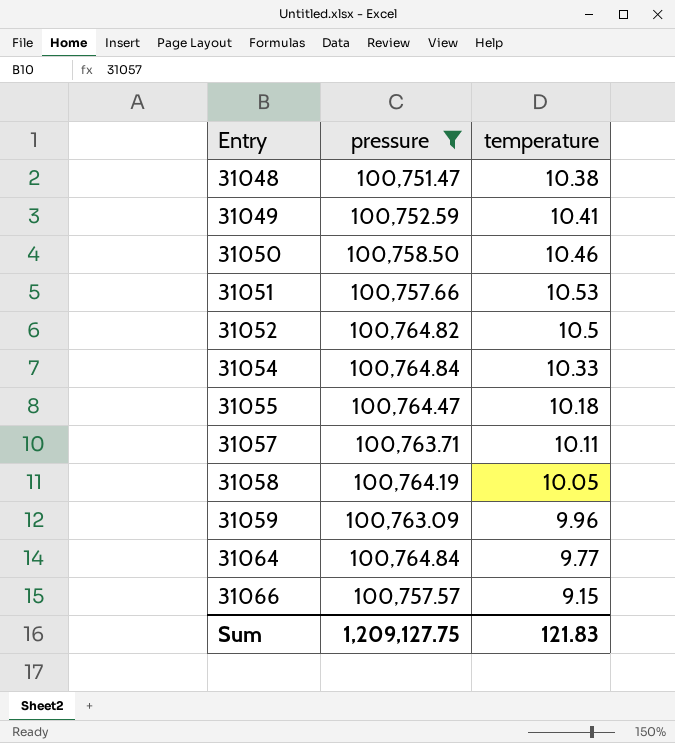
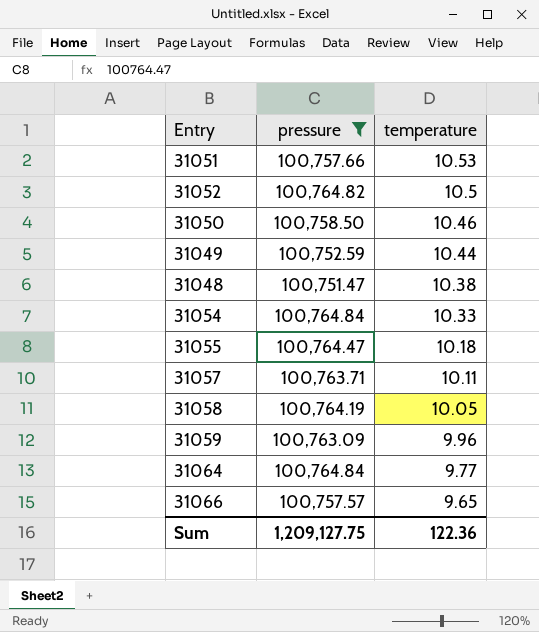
row order: Entry ascending -> temperature descending
31049 | temperature: 10.41 -> 10.44
31066 | temperature: 9.15 -> 9.65
Sum | temperature: 121.83 -> 122.36

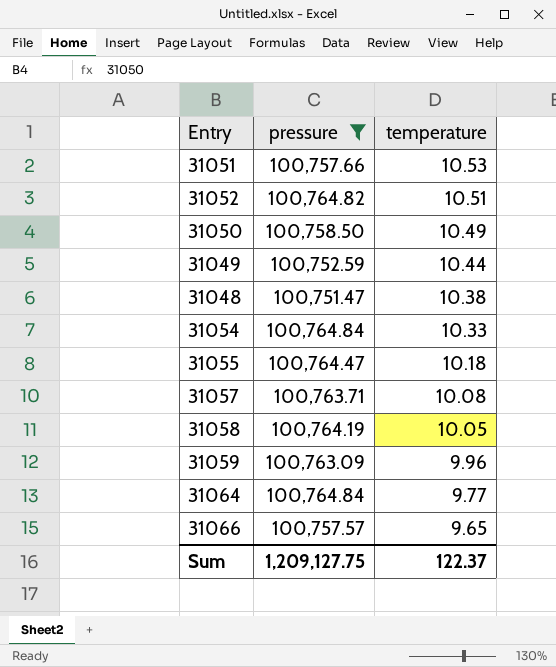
31052 | temperature: 10.5 -> 10.51
31050 | temperature: 10.46 -> 10.49
31057 | temperature: 10.11 -> 10.08
Sum | temperature: 122.36 -> 122.37

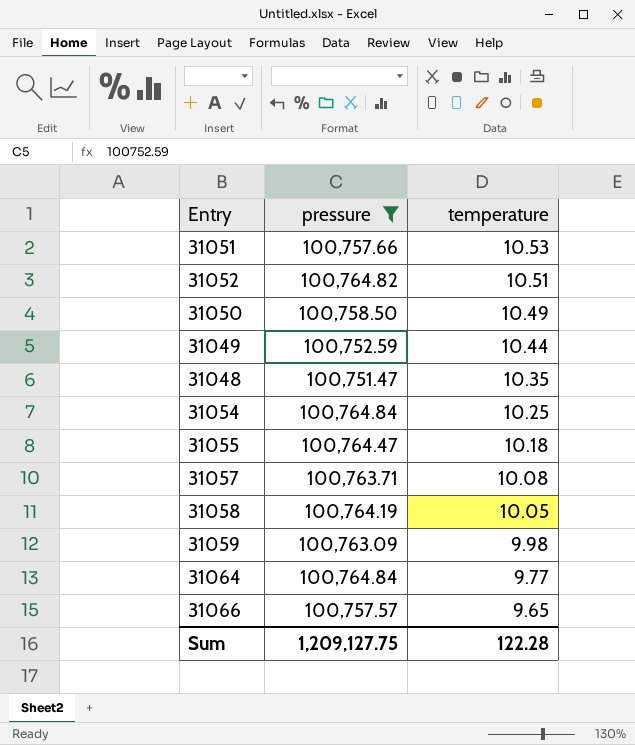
31048 | temperature: 10.38 -> 10.35
31054 | temperature: 10.33 -> 10.25
31059 | temperature: 9.96 -> 9.98
Sum | temperature: 122.37 -> 122.28

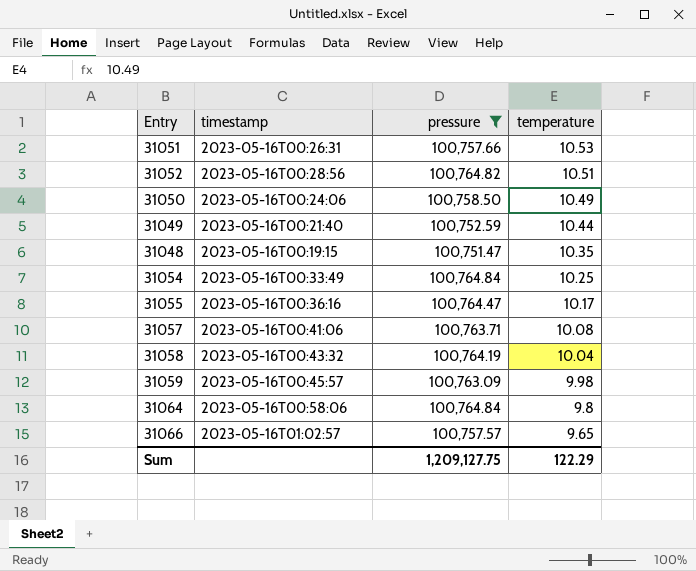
column timestamp | position: none -> 2
31055 | temperature: 10.18 -> 10.17
31058 | temperature: 10.05 -> 10.04
31064 | temperature: 9.77 -> 9.8
Sum | temperature: 122.28 -> 122.29

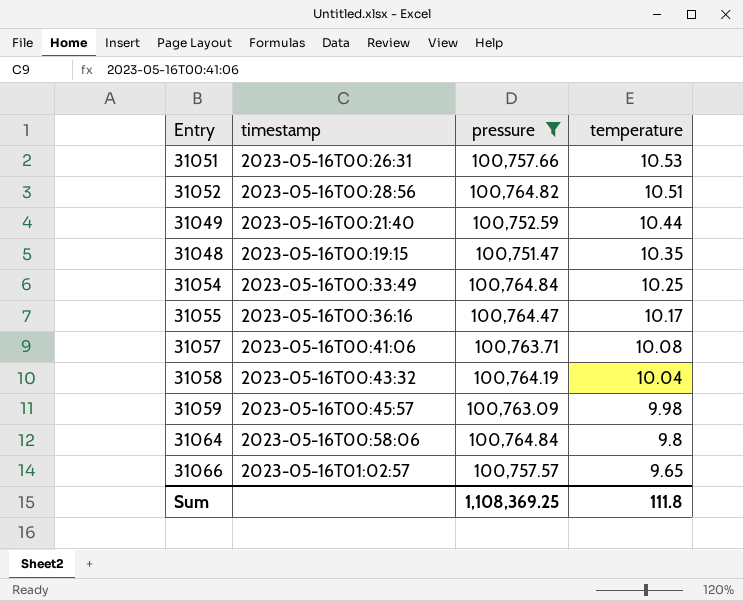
row 31050: 2023-05-16T00:24:06 | 100,758.50 | 10.49 -> none
Sum | pressure: 1,209,127.75 -> 1,108,369.25
Sum | temperature: 122.29 -> 111.8

